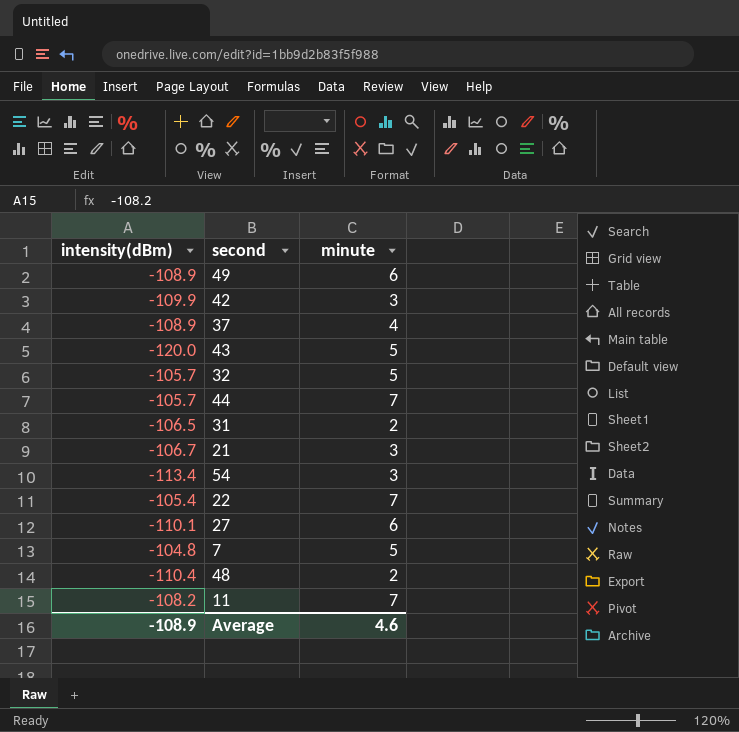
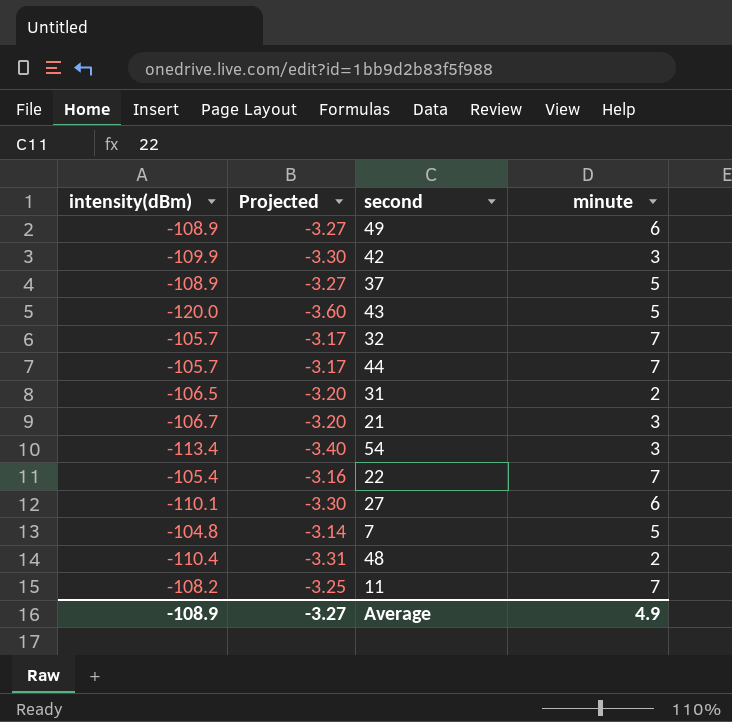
column Projected | formula: none -> [intensity(dBm)] * 0.03
37 | minute: 4 -> 5
32 | minute: 5 -> 7
Average | minute: 4.6 -> 4.9

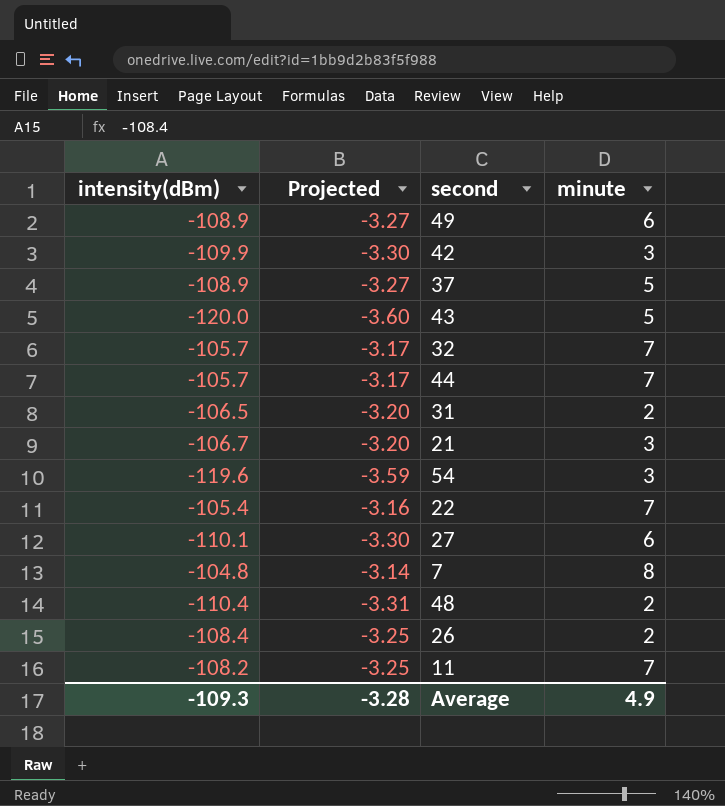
54 | intensity(dBm): -113.4 -> -119.6
54 | Projected: -3.40 -> -3.59
7 | minute: 5 -> 8
row 26: none -> -108.4 | -3.25 | 2
Average | intensity(dBm): -108.9 -> -109.3
Average | Projected: -3.27 -> -3.28

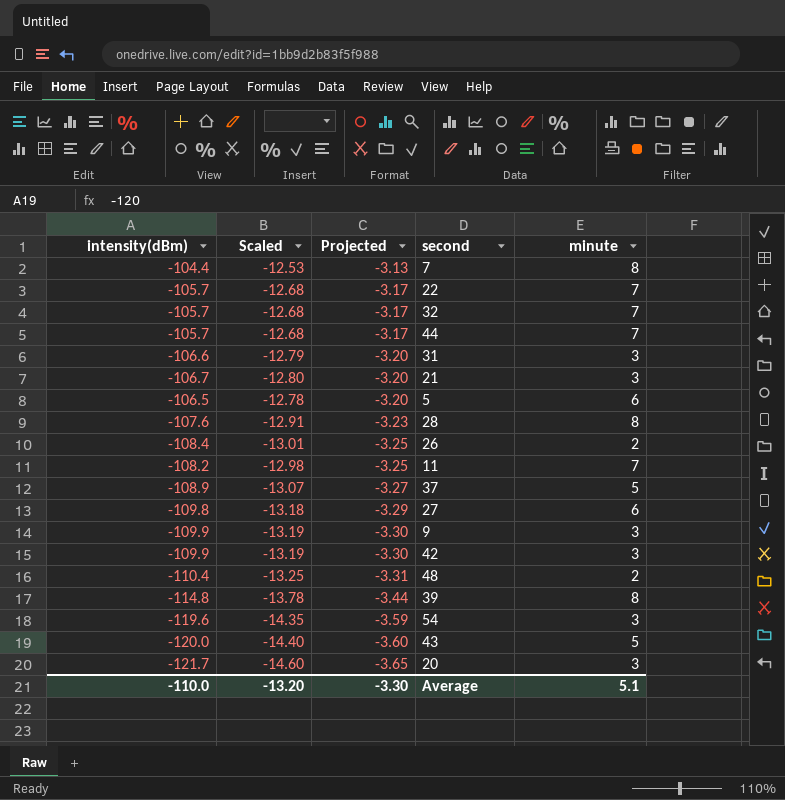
row order: none -> Projected descending
column Scaled | formula: none -> [intensity(dBm)] * 0.12
row 49: -108.9 | -3.27 | 6 -> none
7 | intensity(dBm): -104.8 -> -104.4
7 | Projected: -3.14 -> -3.13
22 | intensity(dBm): -105.4 -> -105.7
22 | Projected: -3.16 -> -3.17
31 | intensity(dBm): -106.5 -> -106.6
31 | minute: 2 -> 3
row 5: none -> -106.5 | -12.78 | -3.20 | 6
row 28: none -> -107.6 | -12.91 | -3.23 | 8
27 | intensity(dBm): -110.1 -> -109.8
27 | Projected: -3.30 -> -3.29
row 9: none -> -109.9 | -13.19 | -3.30 | 3
row 39: none -> -114.8 | -13.78 | -3.44 | 8
row 20: none -> -121.7 | -14.60 | -3.65 | 3
Average | intensity(dBm): -109.3 -> -110.0
Average | Projected: -3.28 -> -3.30
Average | minute: 4.9 -> 5.1

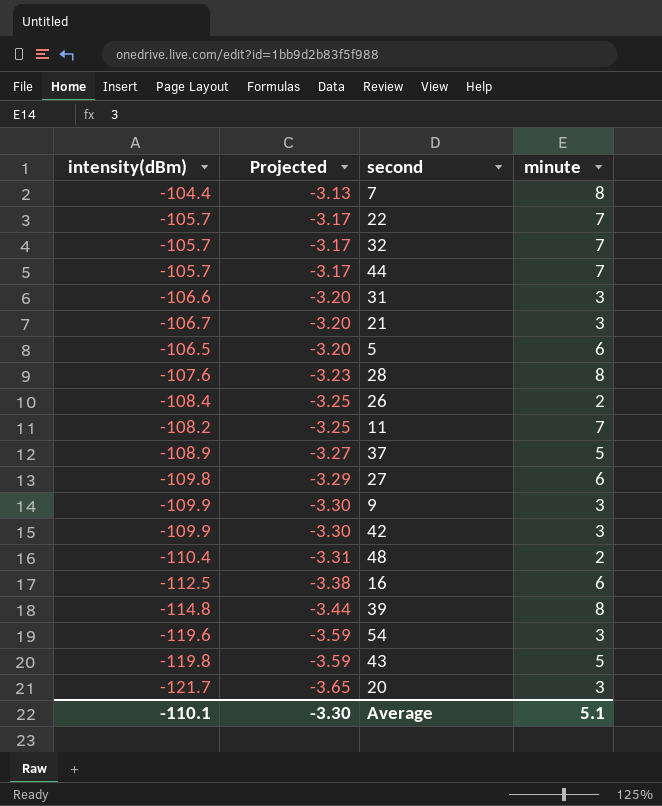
column Scaled | formula: [intensity(dBm)] * 0.12 -> none
row 16: none -> -112.5 | -3.38 | 6
43 | intensity(dBm): -120.0 -> -119.8
43 | Projected: -3.60 -> -3.59
Average | intensity(dBm): -110.0 -> -110.1

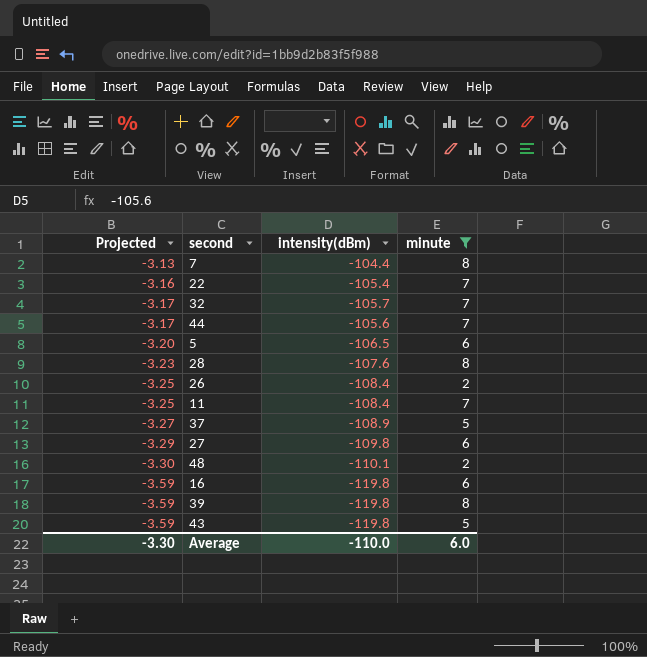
filter: none -> minute != 3
column intensity(dBm) | position: 1 -> 3
22 | Projected: -3.17 -> -3.16
22 | intensity(dBm): -105.7 -> -105.4
44 | intensity(dBm): -105.7 -> -105.6
11 | intensity(dBm): -108.2 -> -108.4
48 | Projected: -3.31 -> -3.30
48 | intensity(dBm): -110.4 -> -110.1
16 | Projected: -3.38 -> -3.59
16 | intensity(dBm): -112.5 -> -119.8
39 | Projected: -3.44 -> -3.59
39 | intensity(dBm): -114.8 -> -119.8
Average | intensity(dBm): -110.1 -> -110.0
Average | minute: 5.1 -> 6.0

